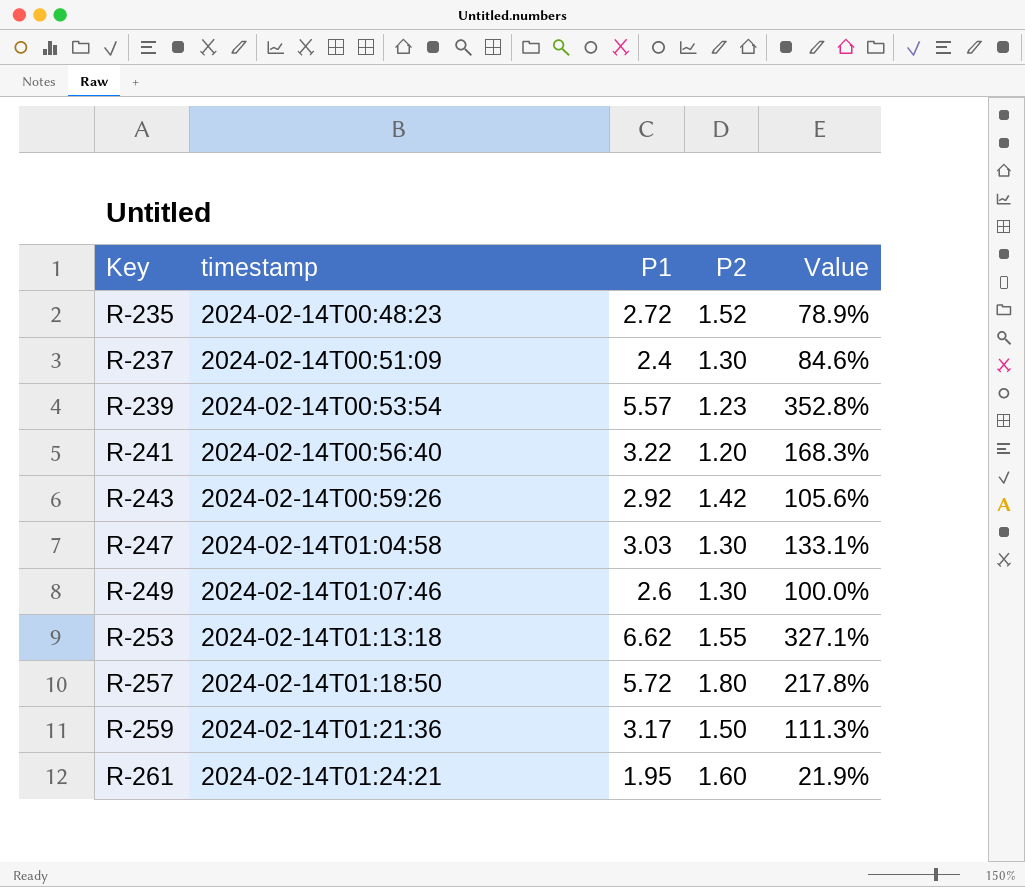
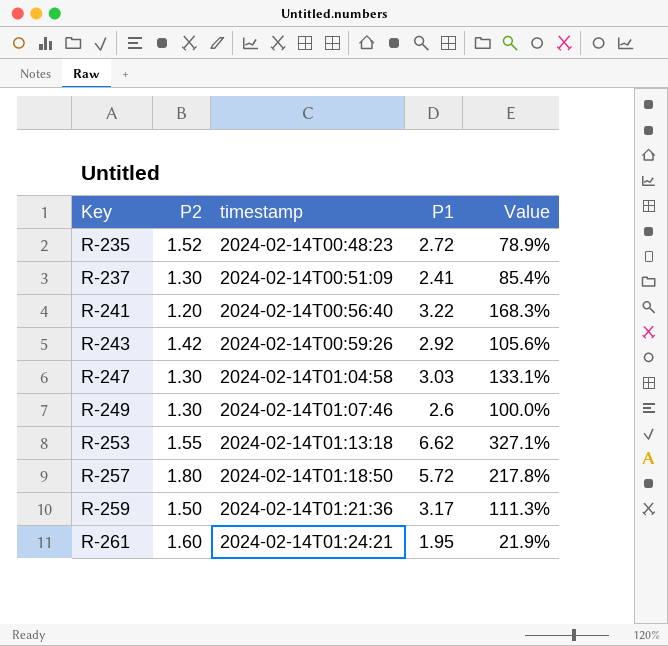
column P2 | position: 4 -> 2
row R-239: 2024-02-14T00:53:54 | 5.57 | 1.23 | 352.8% -> none
R-237 | P1: 2.4 -> 2.41
R-237 | Value: 84.6% -> 85.4%

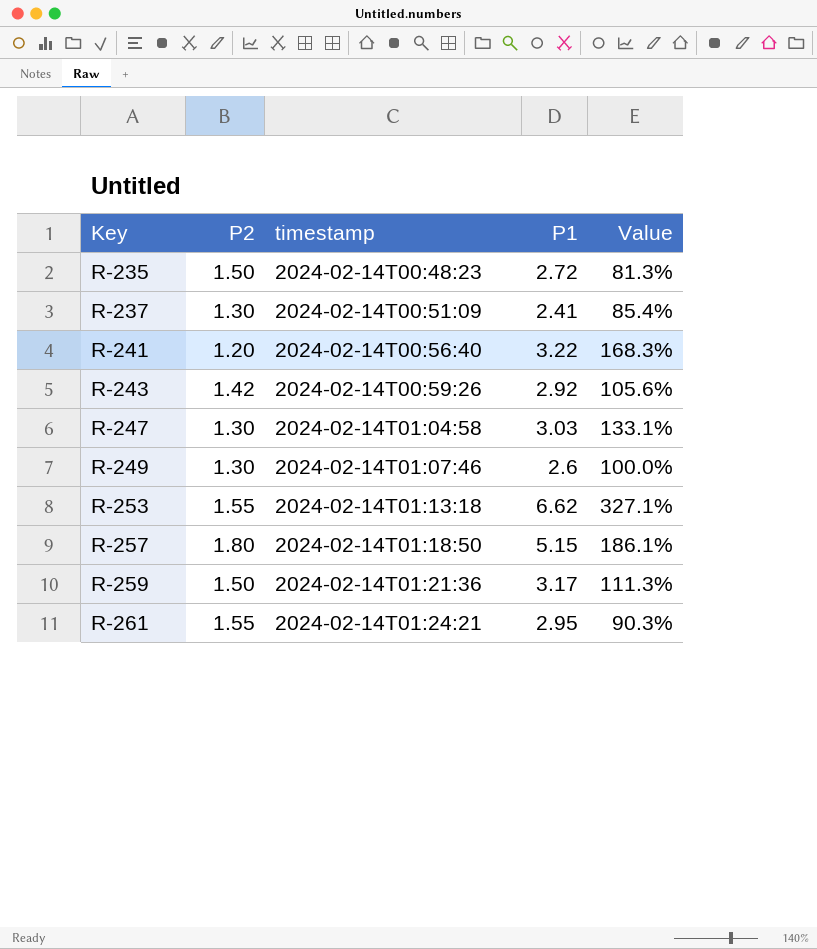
R-235 | P2: 1.52 -> 1.50
R-235 | Value: 78.9% -> 81.3%
R-257 | P1: 5.72 -> 5.15
R-257 | Value: 217.8% -> 186.1%
R-261 | P2: 1.60 -> 1.55
R-261 | P1: 1.95 -> 2.95
R-261 | Value: 21.9% -> 90.3%

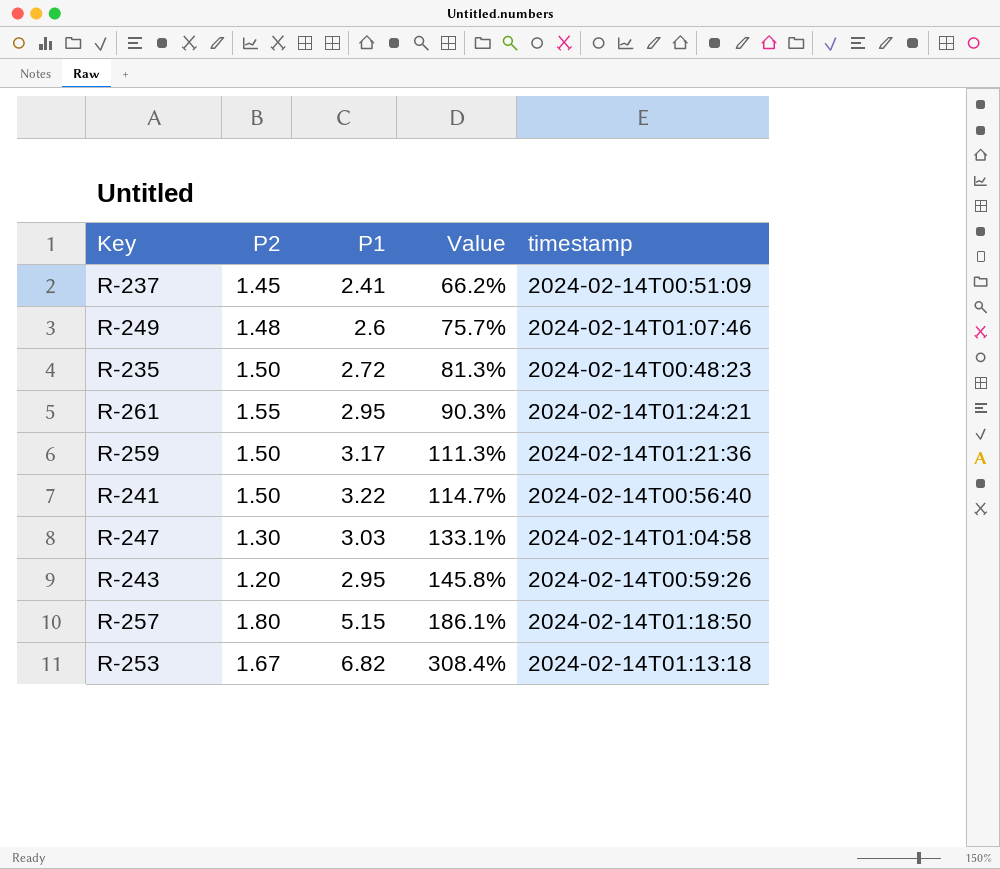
row order: Key ascending -> Value ascending
column timestamp | position: 3 -> 5
R-237 | P2: 1.30 -> 1.45
R-237 | Value: 85.4% -> 66.2%
R-249 | P2: 1.30 -> 1.48
R-249 | Value: 100.0% -> 75.7%
R-241 | P2: 1.20 -> 1.50
R-241 | Value: 168.3% -> 114.7%
R-243 | P2: 1.42 -> 1.20
R-243 | P1: 2.92 -> 2.95
R-243 | Value: 105.6% -> 145.8%
R-253 | P2: 1.55 -> 1.67
R-253 | P1: 6.62 -> 6.82
R-253 | Value: 327.1% -> 308.4%

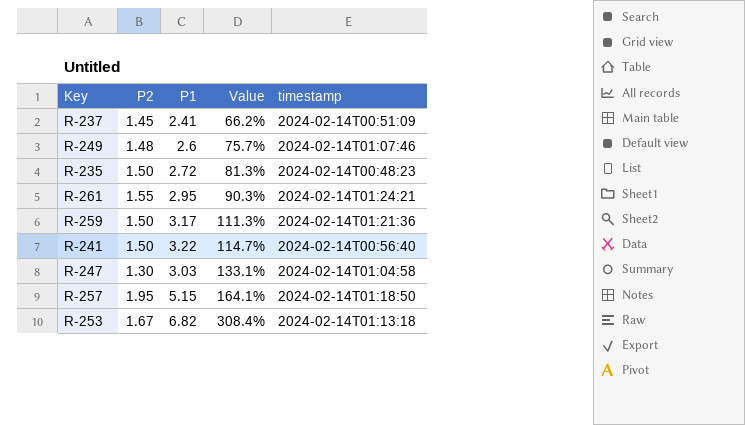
row R-243: 1.20 | 2.95 | 145.8% | 2024-02-14T00:59:26 -> none
R-257 | P2: 1.80 -> 1.95
R-257 | Value: 186.1% -> 164.1%

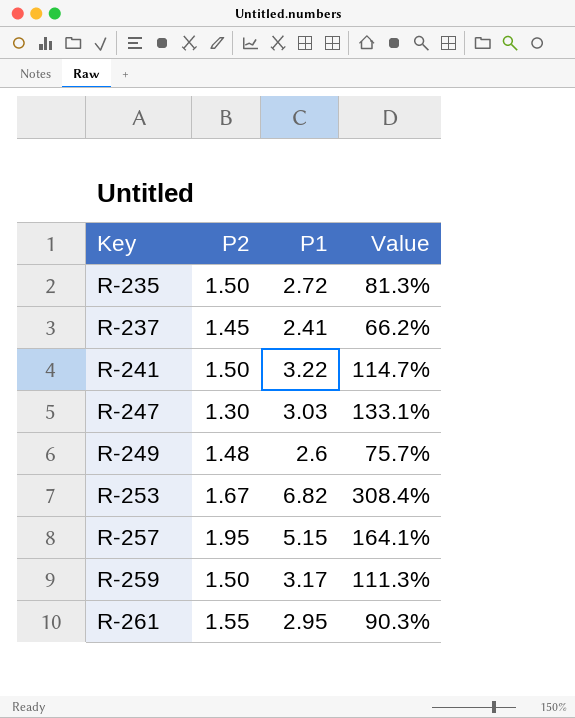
row order: Value ascending -> Key ascending
column timestamp | position: 5 -> none

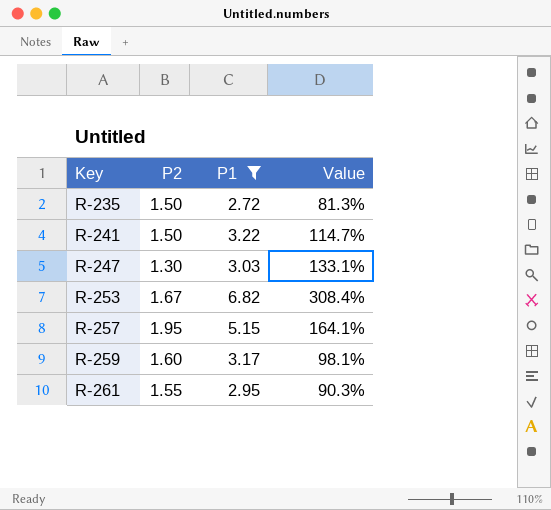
filter: none -> P1 >= 2.72
R-259 | P2: 1.50 -> 1.60
R-259 | Value: 111.3% -> 98.1%

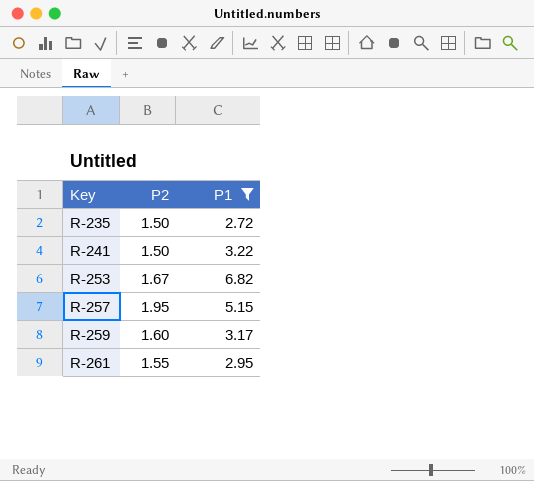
column Value | formula: ([P1] - [P2]) / [P2] -> none
row R-247: 1.30 | 3.03 | 133.1% -> none

